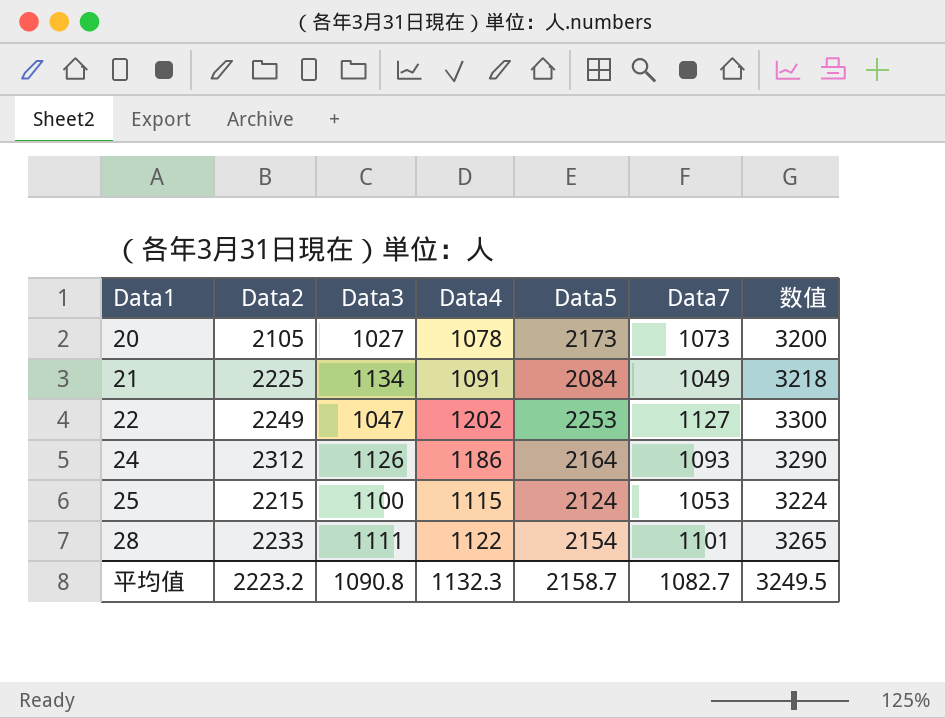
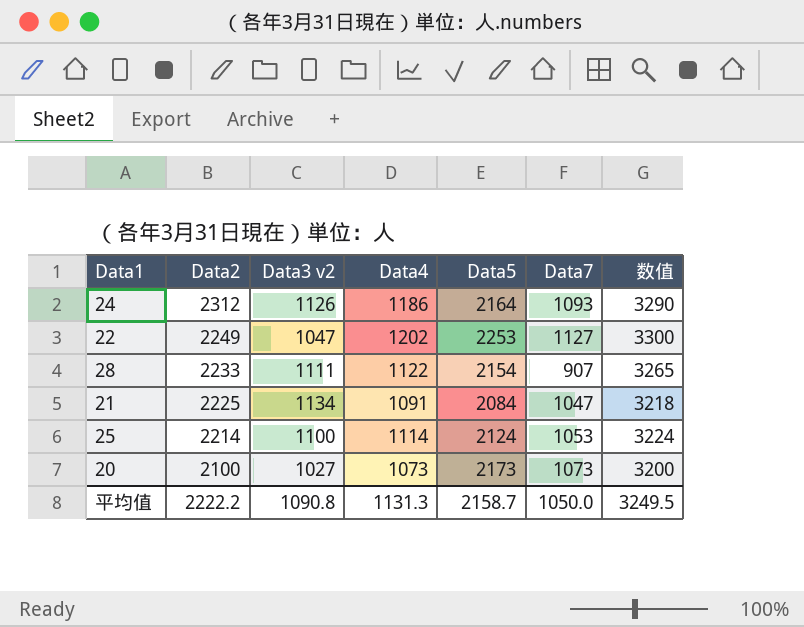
row order: Data1 ascending -> Data2 descending
column name: Data3 -> Data3 v2
28 | Data7: 1101 -> 907
21 | Data7: 1049 -> 1047
25 | Data2: 2215 -> 2214
25 | Data4: 1115 -> 1114
20 | Data2: 2105 -> 2100
20 | Data4: 1078 -> 1073
平均值 | Data2: 2223.2 -> 2222.2
平均值 | Data4: 1132.3 -> 1131.3
平均值 | Data7: 1082.7 -> 1050.0

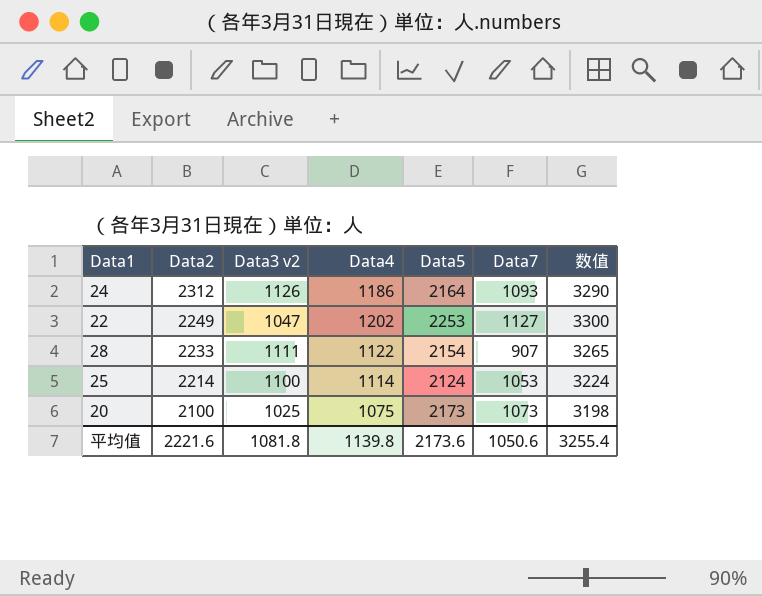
row 21: 2225 | 1134 | 1091 | 2084 | 1047 | 3218 -> none
20 | Data3 v2: 1027 -> 1025
20 | Data4: 1073 -> 1075
20 | 数值: 3200 -> 3198
平均值 | Data2: 2222.2 -> 2221.6
平均值 | Data3 v2: 1090.8 -> 1081.8
平均值 | Data4: 1131.3 -> 1139.8
平均值 | Data5: 2158.7 -> 2173.6
平均值 | Data7: 1050.0 -> 1050.6
平均值 | 数值: 3249.5 -> 3255.4

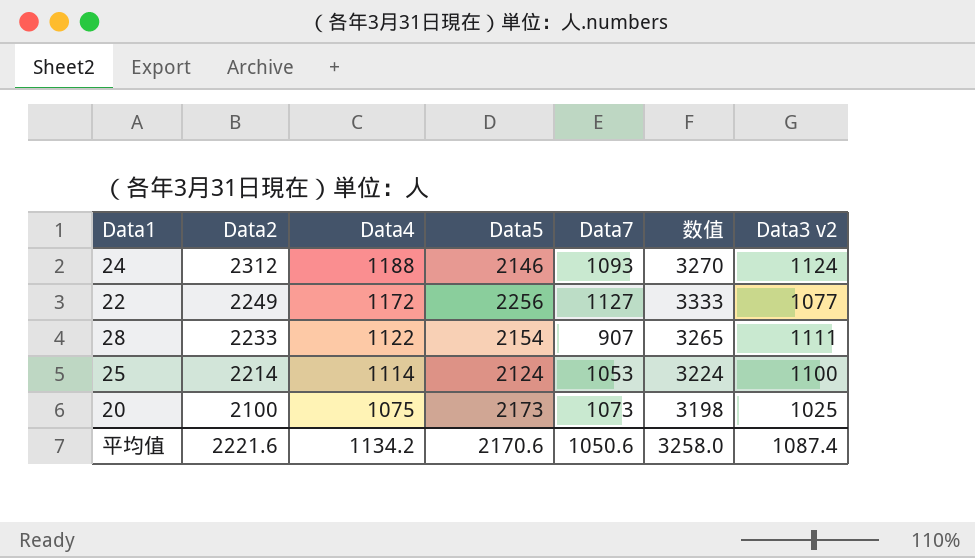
column Data3 v2 | position: 3 -> 7
24 | Data4: 1186 -> 1188
24 | Data5: 2164 -> 2146
24 | 数值: 3290 -> 3270
24 | Data3 v2: 1126 -> 1124
22 | Data4: 1202 -> 1172
22 | Data5: 2253 -> 2256
22 | 数值: 3300 -> 3333
22 | Data3 v2: 1047 -> 1077
平均值 | Data4: 1139.8 -> 1134.2
平均值 | Data5: 2173.6 -> 2170.6
平均值 | 数值: 3255.4 -> 3258.0
平均值 | Data3 v2: 1081.8 -> 1087.4

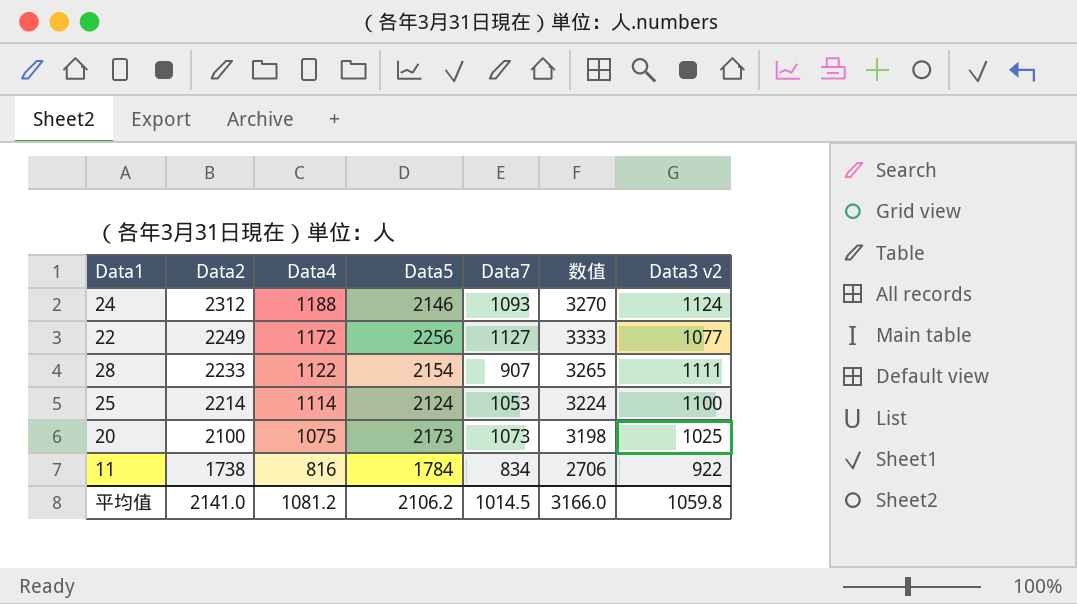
row 11: none -> 1738 | 816 | 1784 | 834 | 2706 | 922
平均值 | Data2: 2221.6 -> 2141.0
平均值 | Data4: 1134.2 -> 1081.2
平均值 | Data5: 2170.6 -> 2106.2
平均值 | Data7: 1050.6 -> 1014.5
平均值 | 数值: 3258.0 -> 3166.0
平均值 | Data3 v2: 1087.4 -> 1059.8

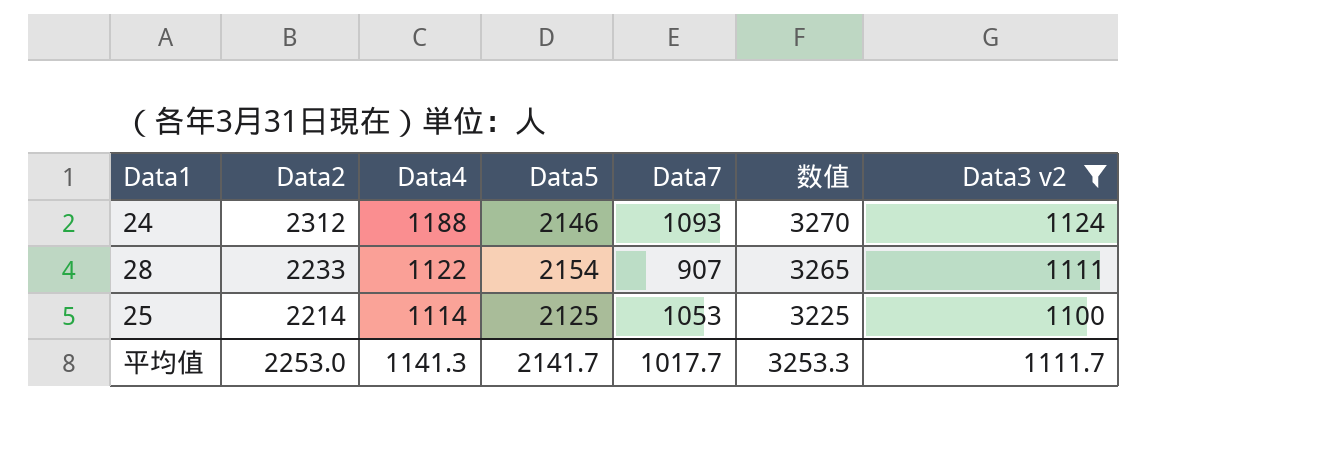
filter: none -> Data3 v2 >= 1100
25 | Data5: 2124 -> 2125
25 | 数值: 3224 -> 3225
平均值 | Data2: 2141.0 -> 2253.0
平均值 | Data4: 1081.2 -> 1141.3
平均值 | Data5: 2106.2 -> 2141.7
平均值 | Data7: 1014.5 -> 1017.7
平均值 | 数值: 3166.0 -> 3253.3
平均值 | Data3 v2: 1059.8 -> 1111.7

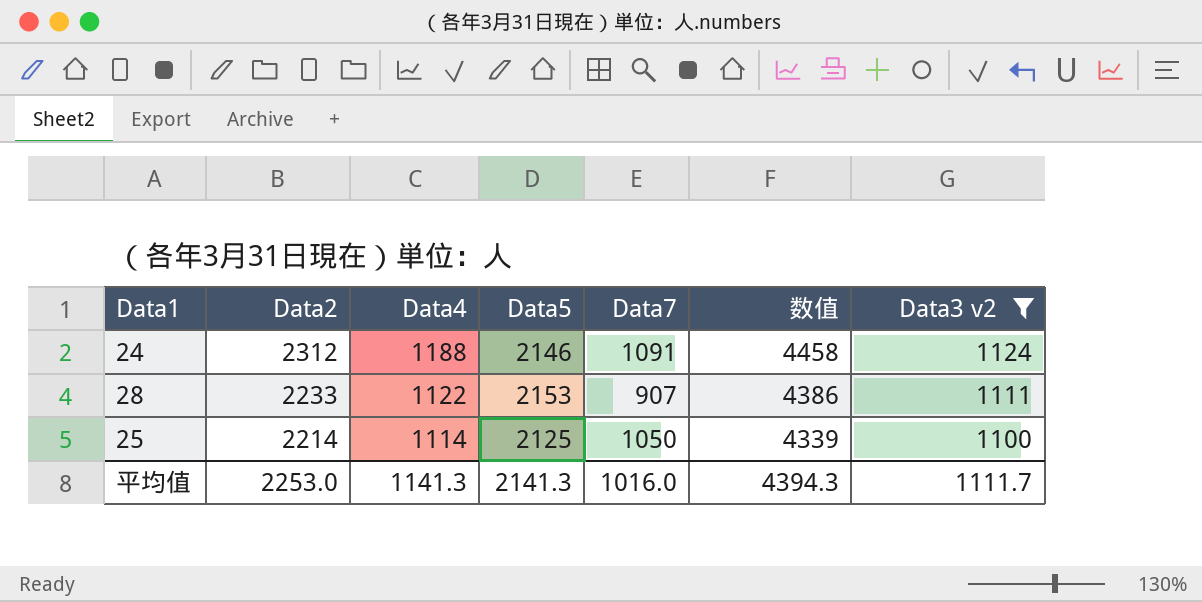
column 数值 | formula: [Data5] + [Data3 v2] -> [Data2] + [Data5]
24 | Data7: 1093 -> 1091
28 | Data5: 2154 -> 2153
25 | Data7: 1053 -> 1050
平均值 | Data5: 2141.7 -> 2141.3
平均值 | Data7: 1017.7 -> 1016.0
平均值 | 数值: 3253.3 -> 4394.3

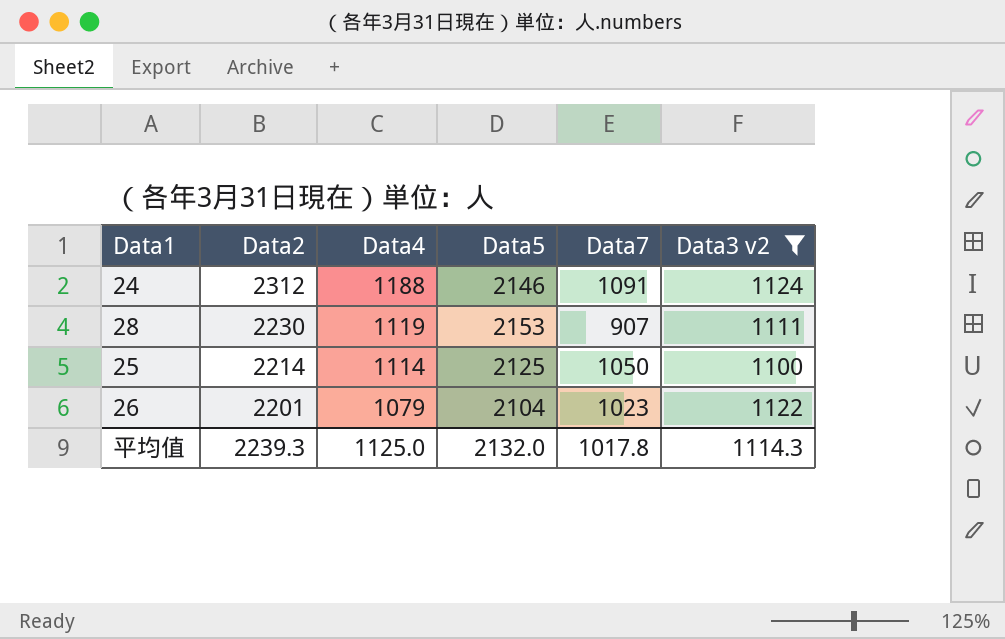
column 数值 | formula: [Data2] + [Data5] -> none
28 | Data2: 2233 -> 2230
28 | Data4: 1122 -> 1119
row 26: none -> 2201 | 1079 | 2104 | 1023 | 1122
平均值 | Data2: 2253.0 -> 2239.3
平均值 | Data4: 1141.3 -> 1125.0
平均值 | Data5: 2141.3 -> 2132.0
平均值 | Data7: 1016.0 -> 1017.8
平均值 | Data3 v2: 1111.7 -> 1114.3

